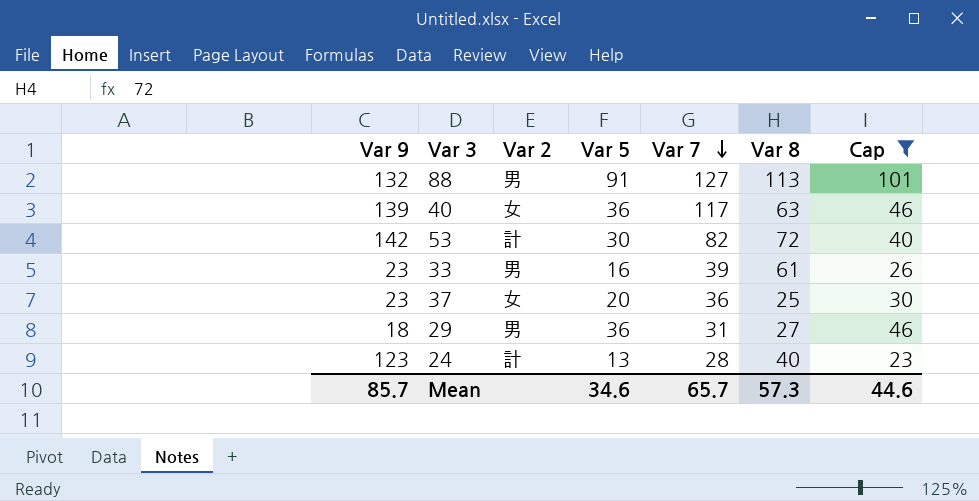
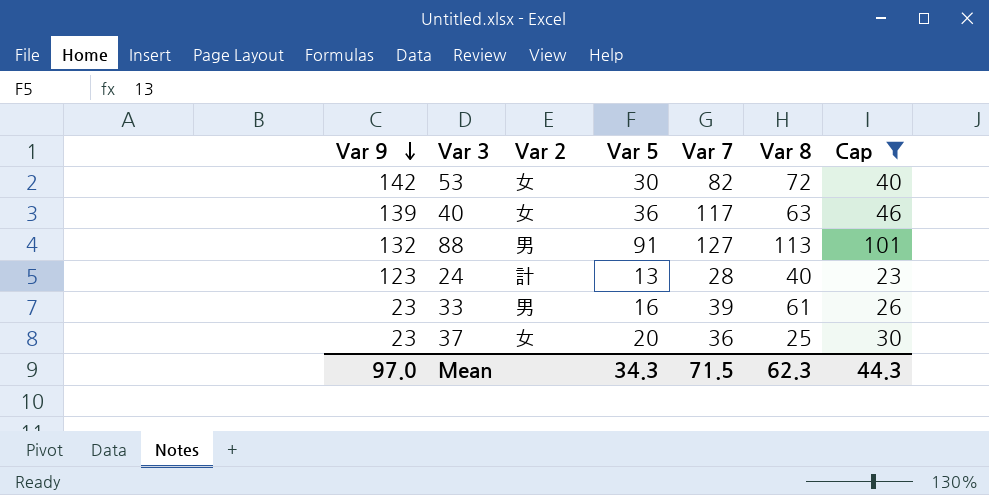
row order: Var 7 descending -> Var 9 descending
row 29: 18 | 男 | 36 | 31 | 27 | 46 -> none
53 | Var 2: 計 -> 女
Mean | Var 9: 85.7 -> 97.0
Mean | Var 5: 34.6 -> 34.3
Mean | Var 7: 65.7 -> 71.5
Mean | Var 8: 57.3 -> 62.3
Mean | Cap: 44.6 -> 44.3

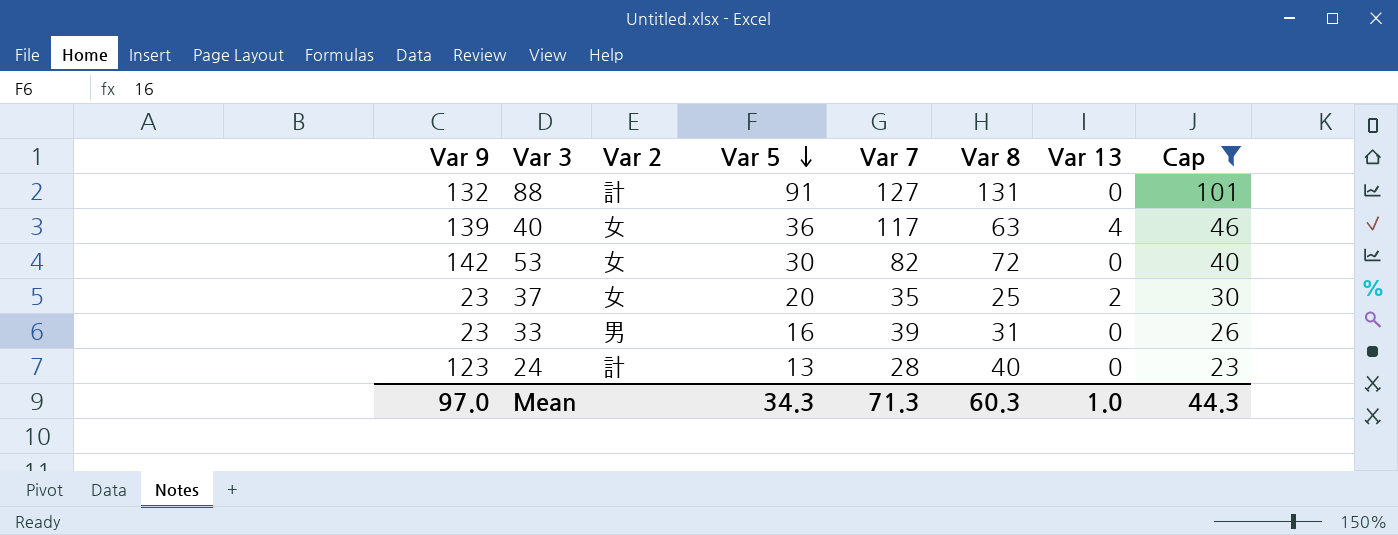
row order: Var 9 descending -> Var 5 descending
column Var 13 | position: none -> 7
88 | Var 2: 男 -> 計
88 | Var 8: 113 -> 131
37 | Var 7: 36 -> 35
33 | Var 8: 61 -> 31
Mean | Var 7: 71.5 -> 71.3
Mean | Var 8: 62.3 -> 60.3

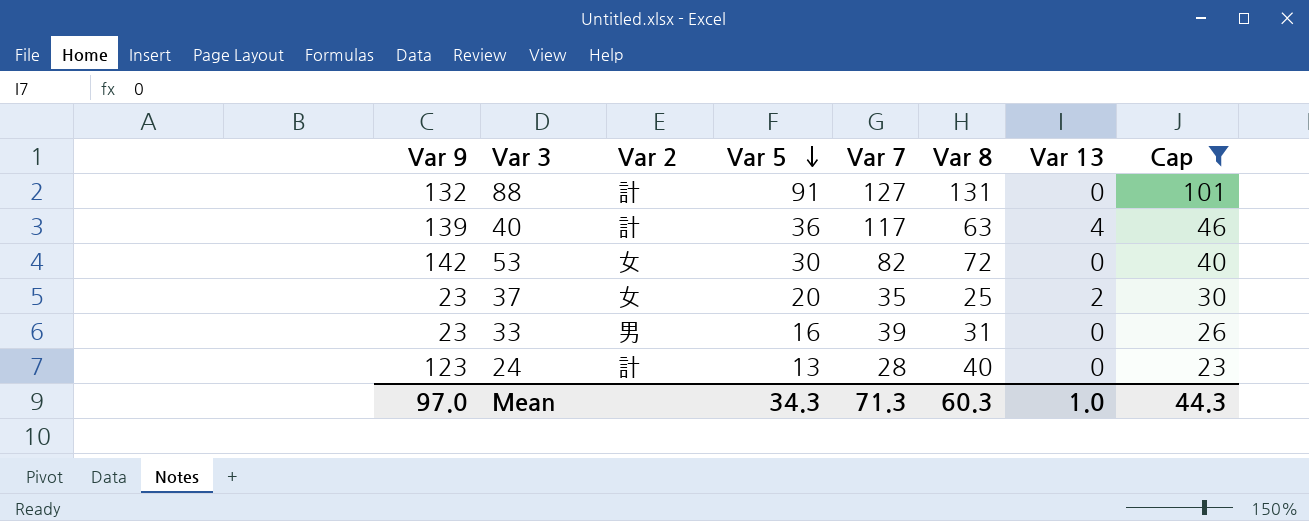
40 | Var 2: 女 -> 計

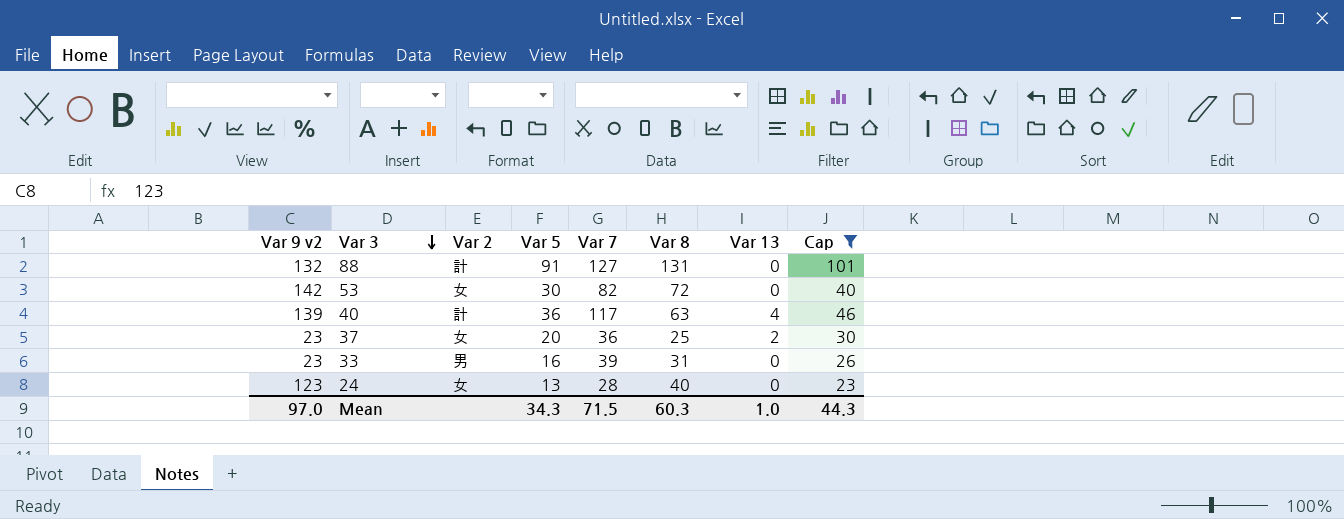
row order: Var 5 descending -> Var 3 descending
column name: Var 9 -> Var 9 v2
37 | Var 7: 35 -> 36
24 | Var 2: 計 -> 女
Mean | Var 7: 71.3 -> 71.5

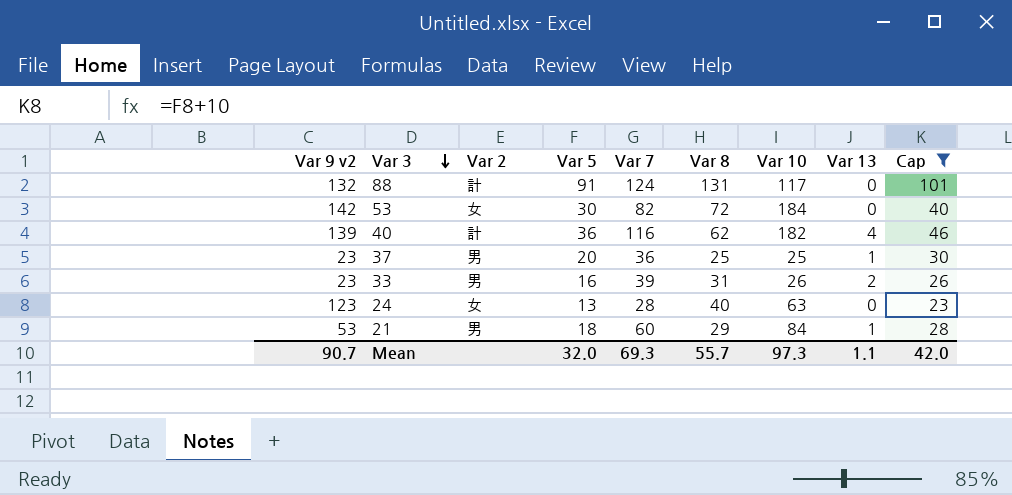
column Var 10 | position: none -> 7
88 | Var 7: 127 -> 124
40 | Var 7: 117 -> 116
40 | Var 8: 63 -> 62
37 | Var 2: 女 -> 男
37 | Var 13: 2 -> 1
33 | Var 13: 0 -> 2
row 21: none -> 53 | 男 | 18 | 60 | 29 | 84 | 1 | 28
Mean | Var 9 v2: 97.0 -> 90.7
Mean | Var 5: 34.3 -> 32.0
Mean | Var 7: 71.5 -> 69.3
Mean | Var 8: 60.3 -> 55.7
Mean | Var 13: 1.0 -> 1.1
Mean | Cap: 44.3 -> 42.0

